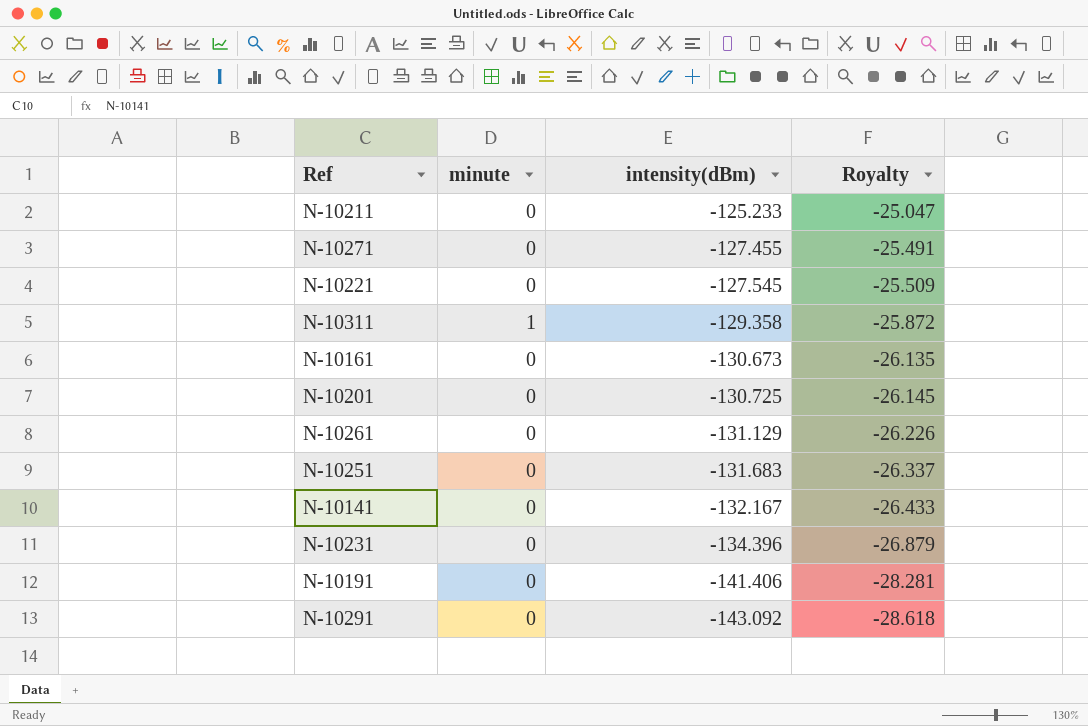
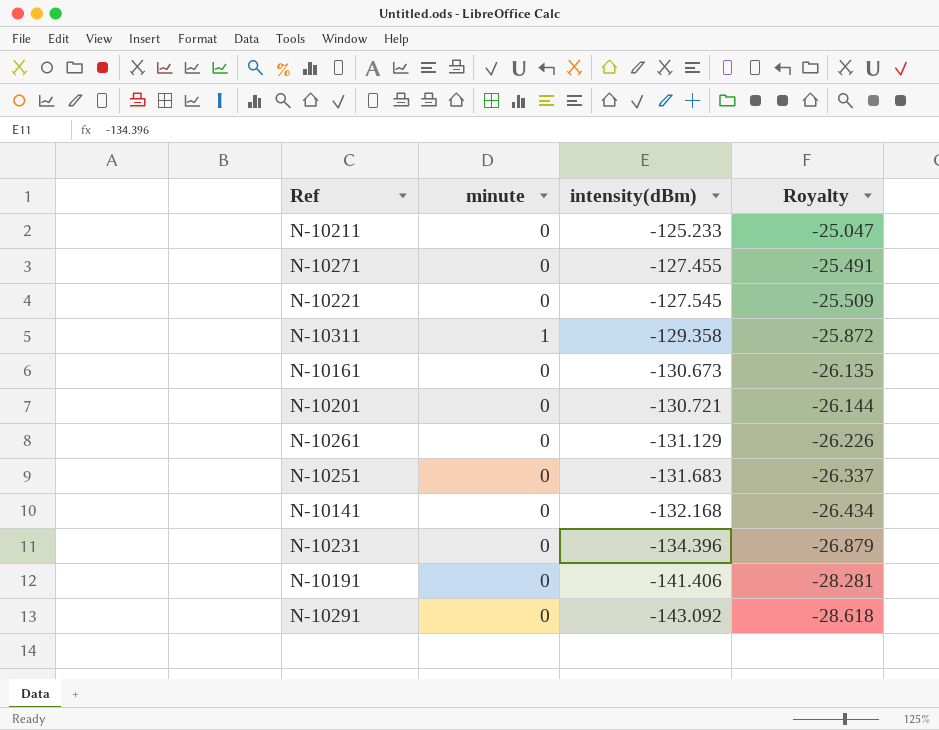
N-10201 | intensity(dBm): -130.725 -> -130.721
N-10201 | Royalty: -26.145 -> -26.144
N-10141 | intensity(dBm): -132.167 -> -132.168
N-10141 | Royalty: -26.433 -> -26.434

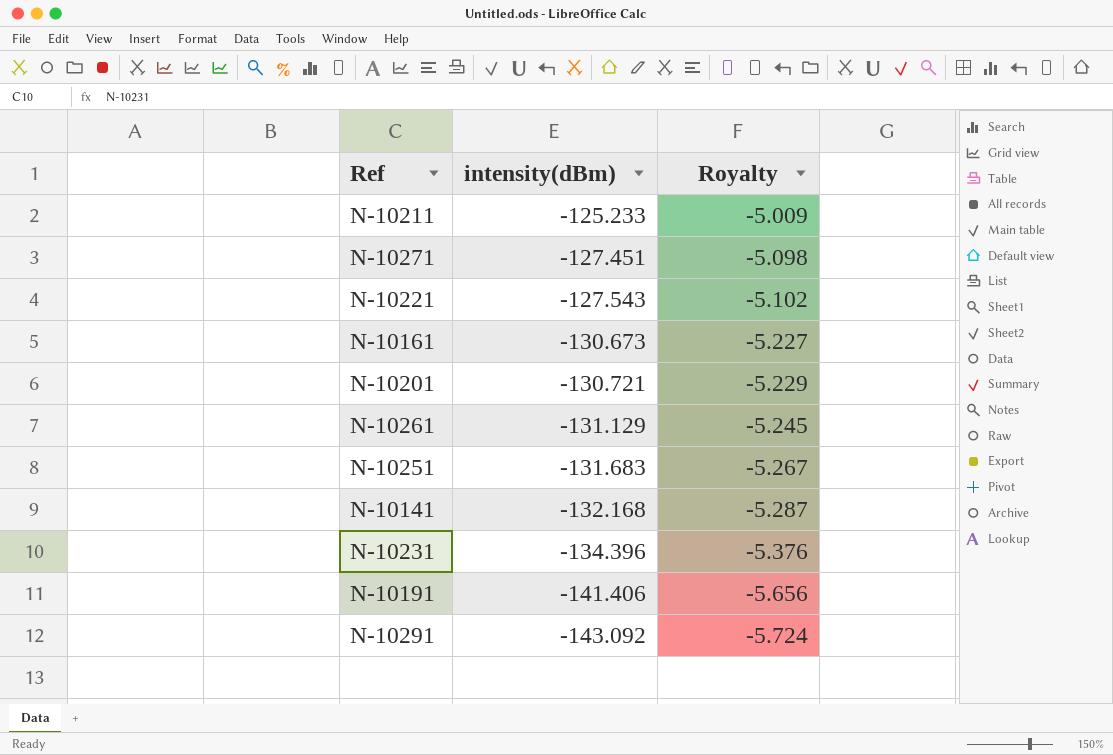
column minute | position: 2 -> none
column Royalty | formula: [intensity(dBm)] * 0.2 -> [intensity(dBm)] * 0.04
row N-10311: 1 | -129.358 | -25.872 -> none
N-10271 | intensity(dBm): -127.455 -> -127.451
N-10221 | intensity(dBm): -127.545 -> -127.543

